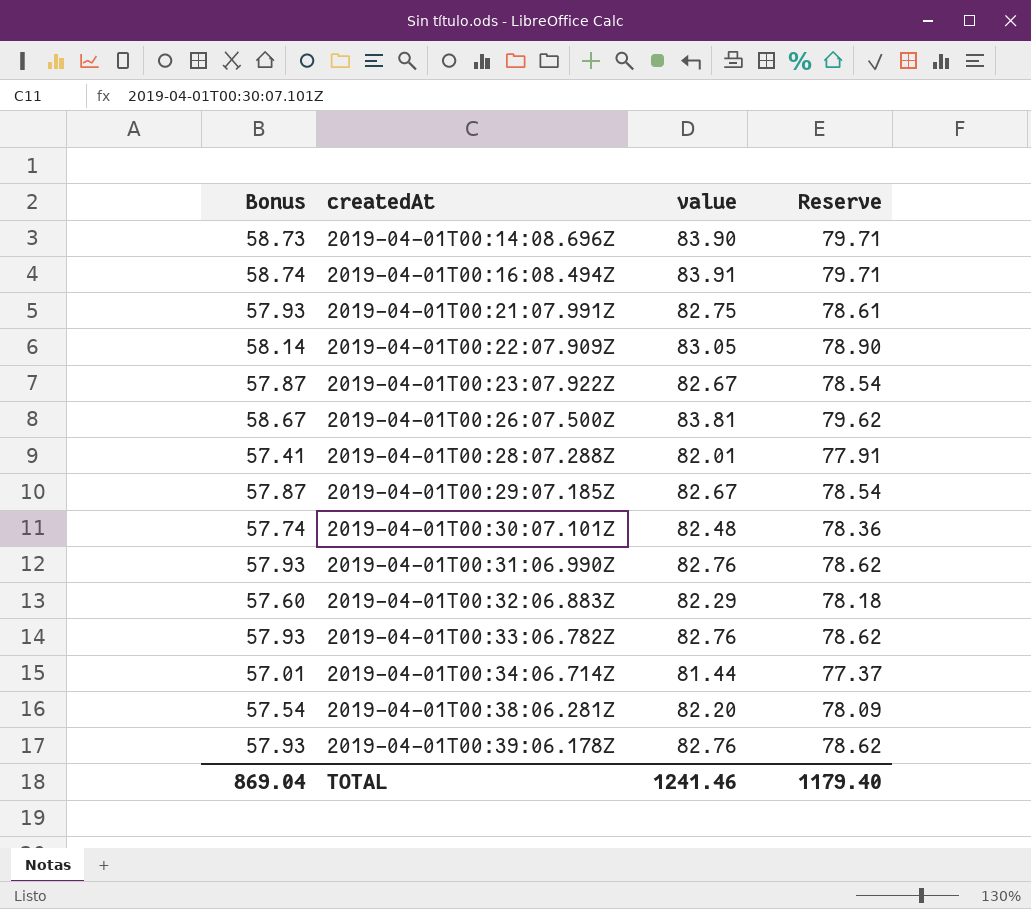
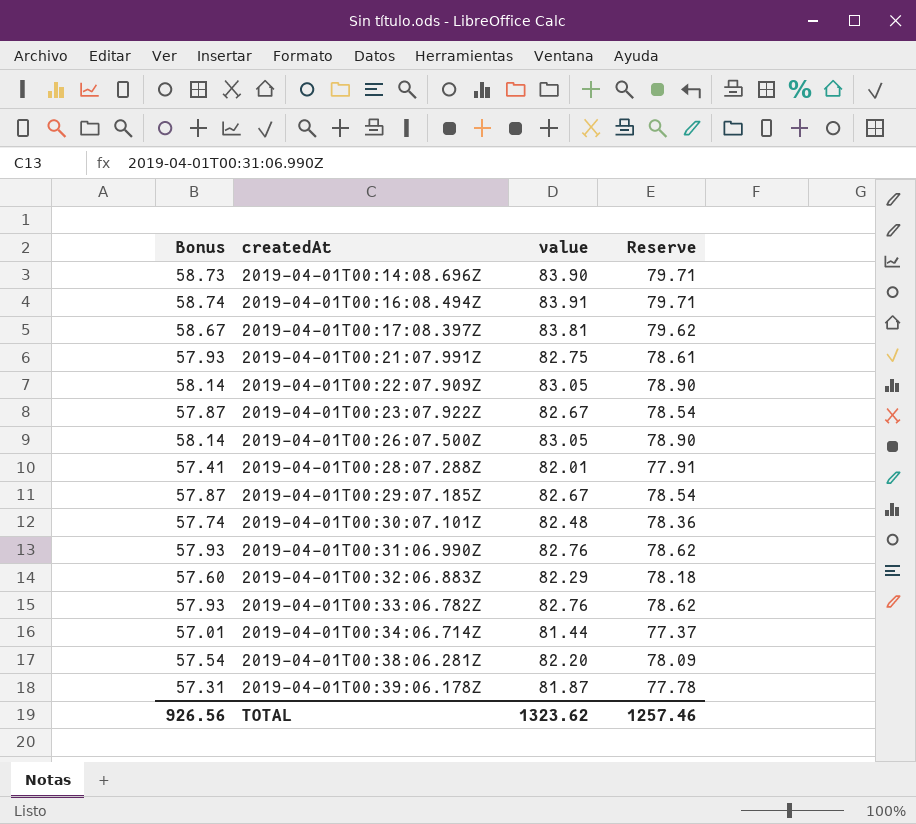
row 2019-04-01T00:17:08.397Z: none -> 58.67 | 83.81 | 79.62
2019-04-01T00:26:07.500Z | Bonus: 58.67 -> 58.14
2019-04-01T00:26:07.500Z | value: 83.81 -> 83.05
2019-04-01T00:26:07.500Z | Reserve: 79.62 -> 78.90
2019-04-01T00:39:06.178Z | Bonus: 57.93 -> 57.31
2019-04-01T00:39:06.178Z | value: 82.76 -> 81.87
2019-04-01T00:39:06.178Z | Reserve: 78.62 -> 77.78
TOTAL | Bonus: 869.04 -> 926.56
TOTAL | value: 1241.46 -> 1323.62
TOTAL | Reserve: 1179.40 -> 1257.46

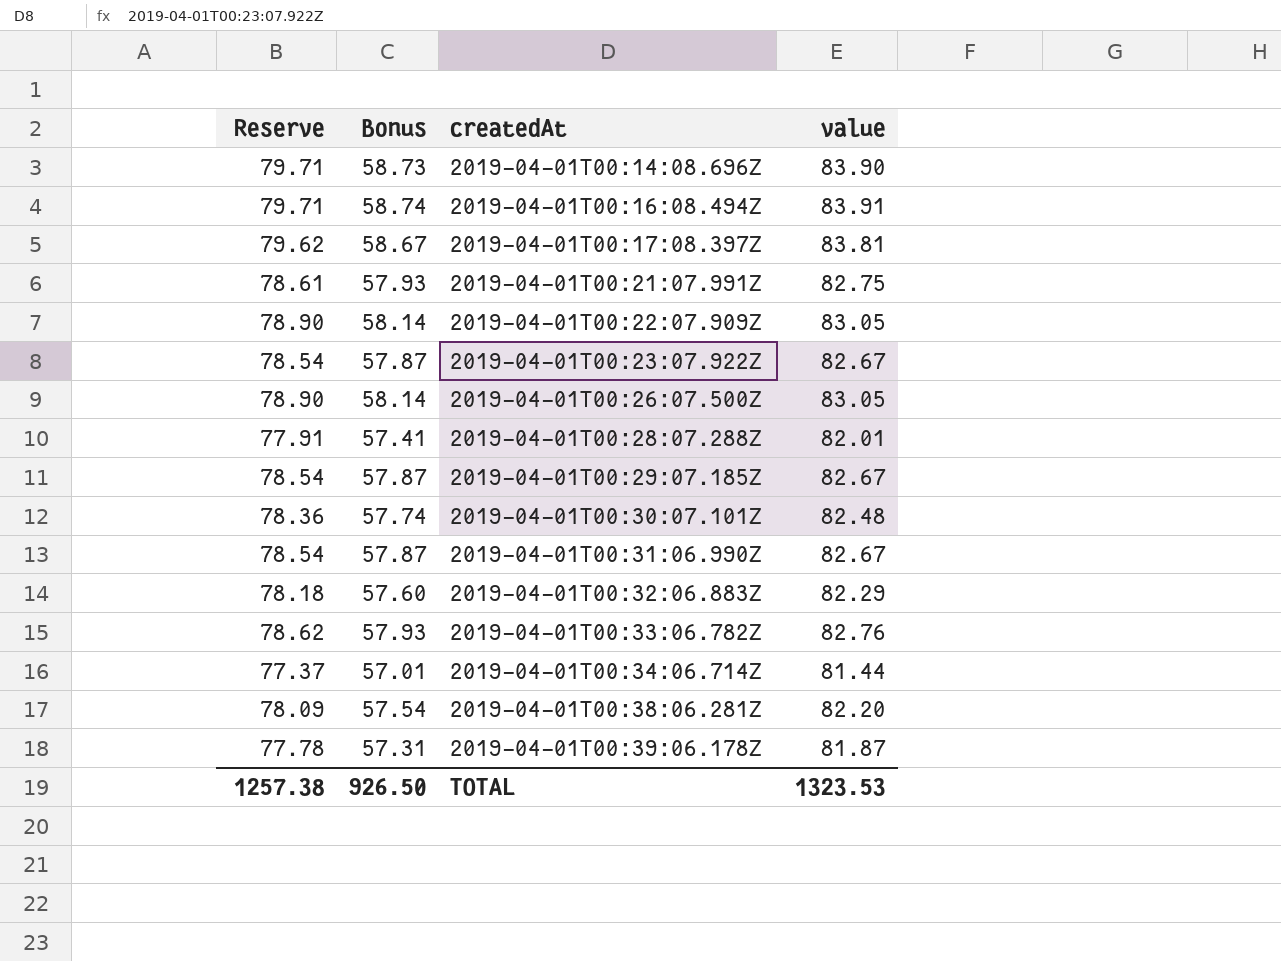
column Reserve | position: 4 -> 1
2019-04-01T00:31:06.990Z | Reserve: 78.62 -> 78.54
2019-04-01T00:31:06.990Z | Bonus: 57.93 -> 57.87
2019-04-01T00:31:06.990Z | value: 82.76 -> 82.67
TOTAL | Reserve: 1257.46 -> 1257.38
TOTAL | Bonus: 926.56 -> 926.50
TOTAL | value: 1323.62 -> 1323.53

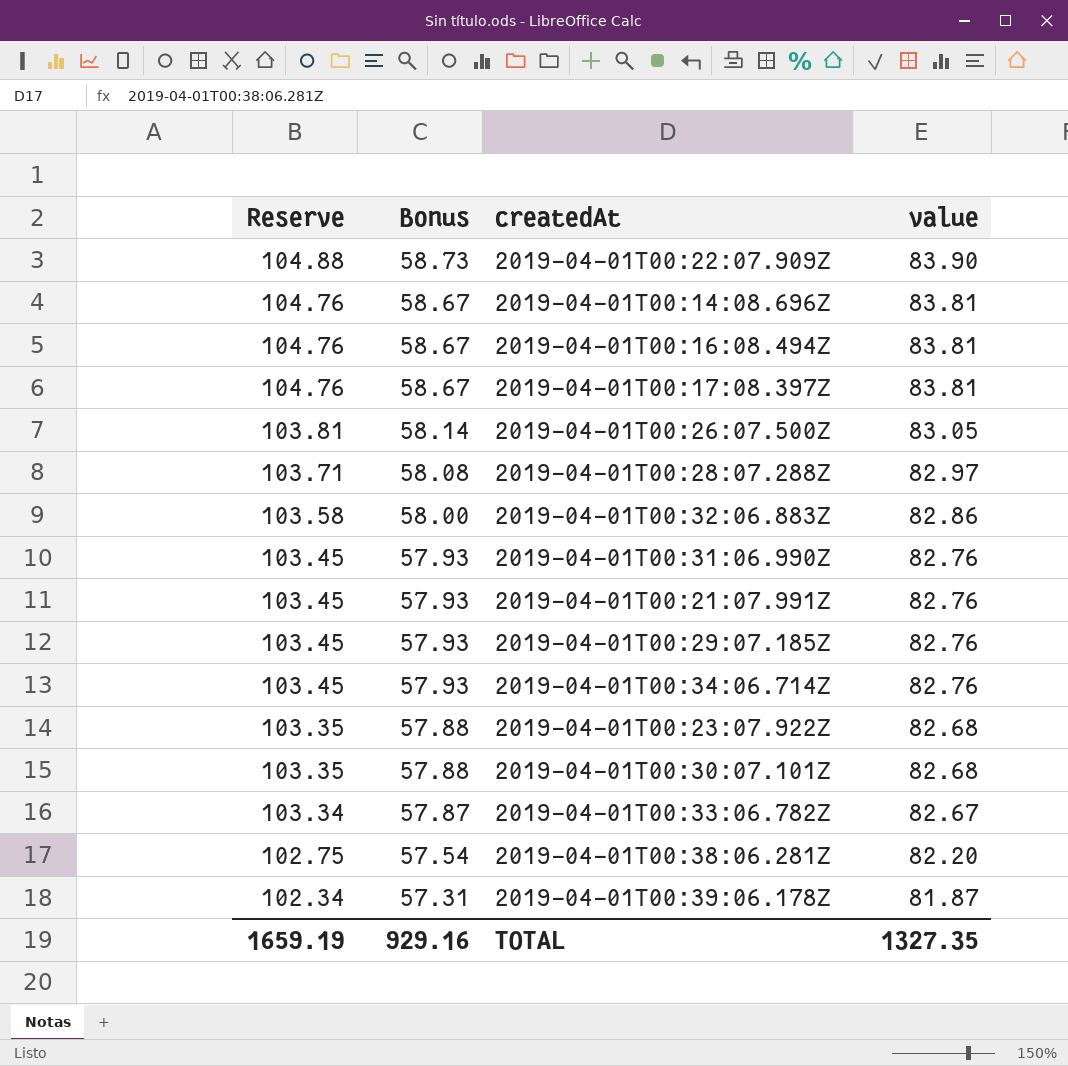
row order: createdAt ascending -> Reserve descending
column Reserve | formula: [value] * 0.95 -> [value] * 1.25
2019-04-01T00:22:07.909Z | Bonus: 58.14 -> 58.73
2019-04-01T00:22:07.909Z | value: 83.05 -> 83.90
2019-04-01T00:14:08.696Z | Bonus: 58.73 -> 58.67
2019-04-01T00:14:08.696Z | value: 83.90 -> 83.81
2019-04-01T00:16:08.494Z | Bonus: 58.74 -> 58.67
2019-04-01T00:16:08.494Z | value: 83.91 -> 83.81
2019-04-01T00:28:07.288Z | Bonus: 57.41 -> 58.08
2019-04-01T00:28:07.288Z | value: 82.01 -> 82.97
2019-04-01T00:32:06.883Z | Bonus: 57.60 -> 58.00
2019-04-01T00:32:06.883Z | value: 82.29 -> 82.86
2019-04-01T00:31:06.990Z | Bonus: 57.87 -> 57.93
2019-04-01T00:31:06.990Z | value: 82.67 -> 82.76
2019-04-01T00:21:07.991Z | value: 82.75 -> 82.76
2019-04-01T00:29:07.185Z | Bonus: 57.87 -> 57.93
2019-04-01T00:29:07.185Z | value: 82.67 -> 82.76
2019-04-01T00:34:06.714Z | Bonus: 57.01 -> 57.93
2019-04-01T00:34:06.714Z | value: 81.44 -> 82.76
2019-04-01T00:23:07.922Z | Bonus: 57.87 -> 57.88
2019-04-01T00:23:07.922Z | value: 82.67 -> 82.68
2019-04-01T00:30:07.101Z | Bonus: 57.74 -> 57.88
2019-04-01T00:30:07.101Z | value: 82.48 -> 82.68
2019-04-01T00:33:06.782Z | Bonus: 57.93 -> 57.87
2019-04-01T00:33:06.782Z | value: 82.76 -> 82.67
TOTAL | Reserve: 1257.38 -> 1659.19
TOTAL | Bonus: 926.50 -> 929.16
TOTAL | value: 1323.53 -> 1327.35

